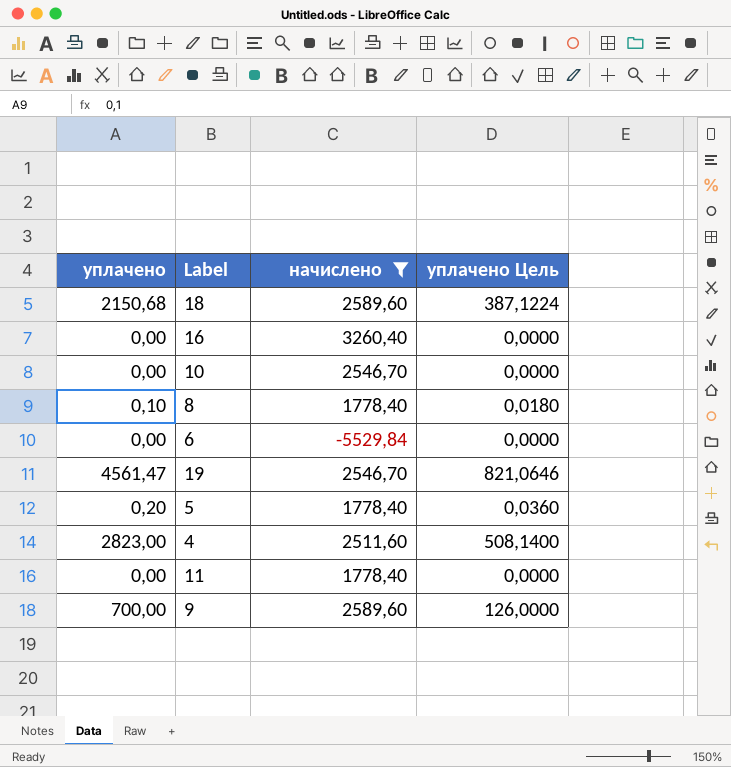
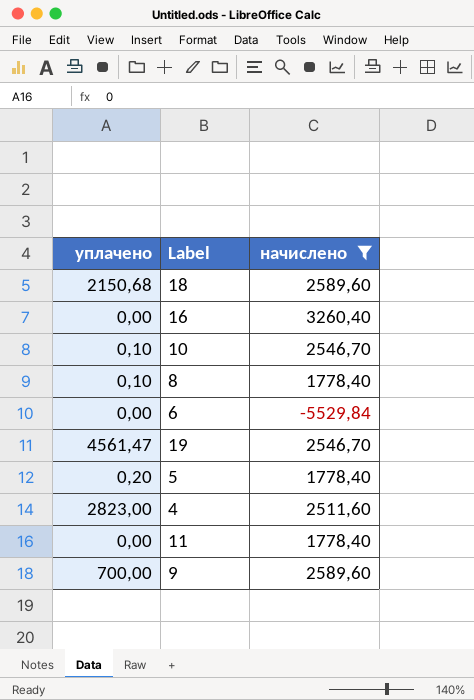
column уплачено Цель | formula: [уплачено] * 0,18 -> none
10 | уплачено: 0,00 -> 0,10

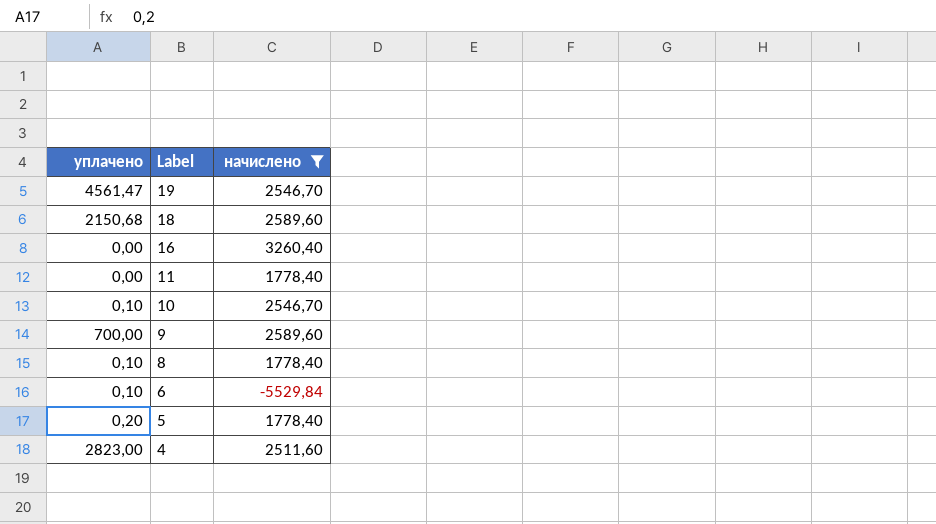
row order: none -> Label descending
6 | уплачено: 0,00 -> 0,10

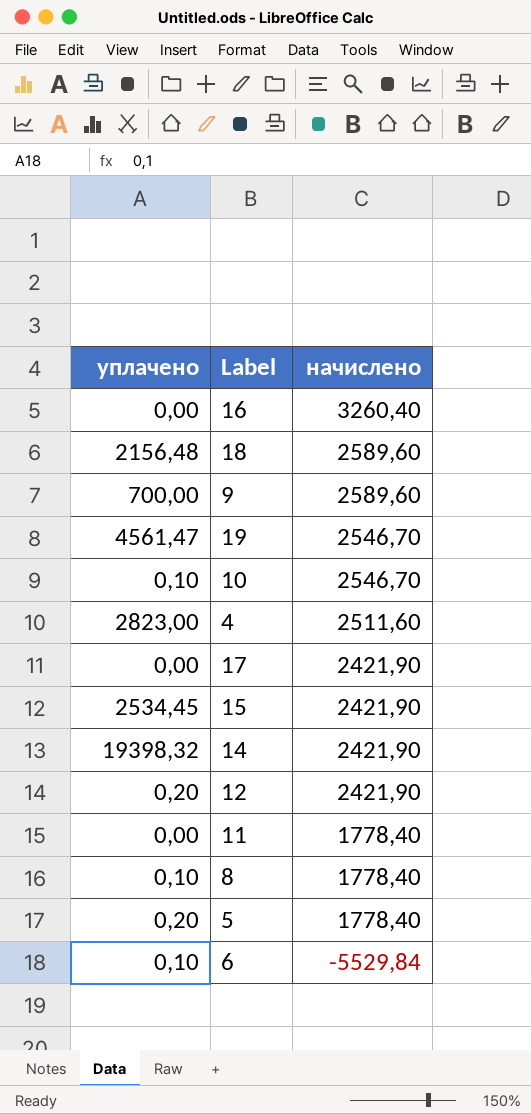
filter: начислено != 2421,90 -> none
row order: Label descending -> начислено descending
18 | уплачено: 2150,68 -> 2156,48

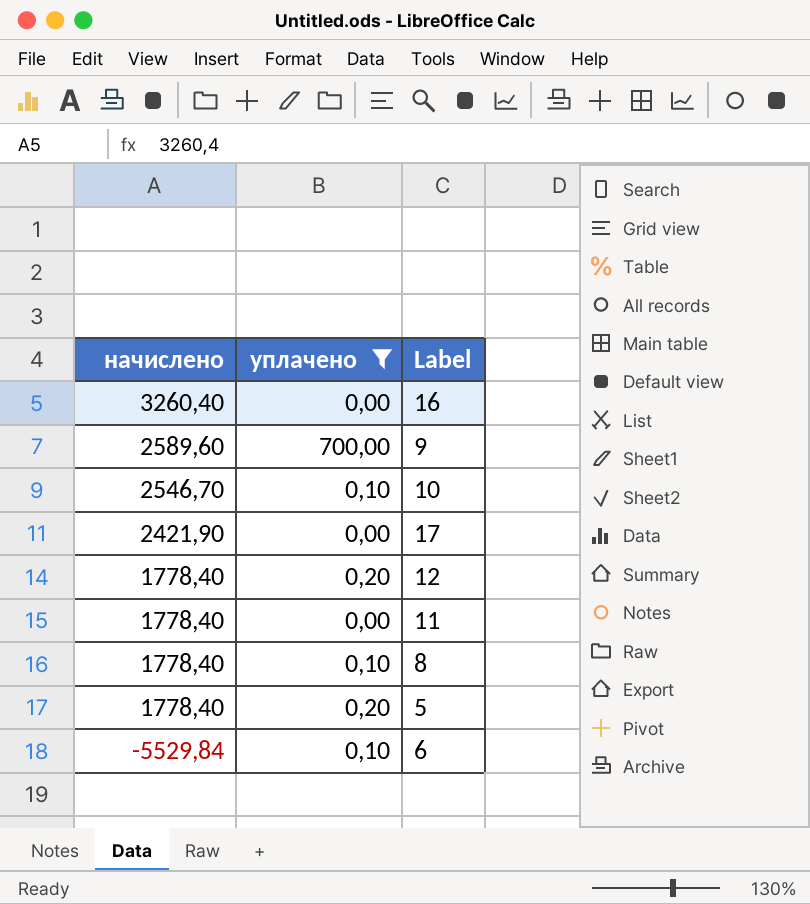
filter: none -> уплачено <= 700,00
column начислено | position: 3 -> 1
12 | начислено: 2421,90 -> 1778,40

